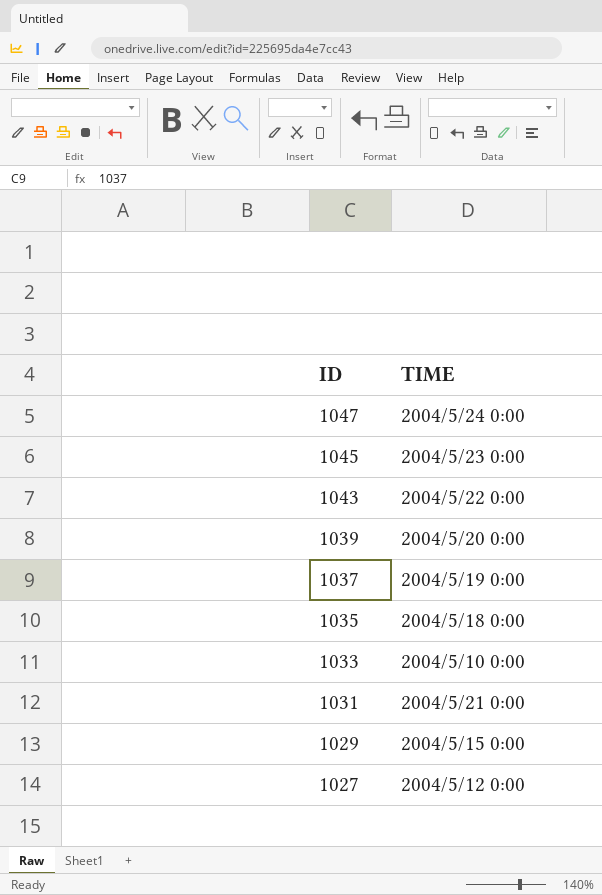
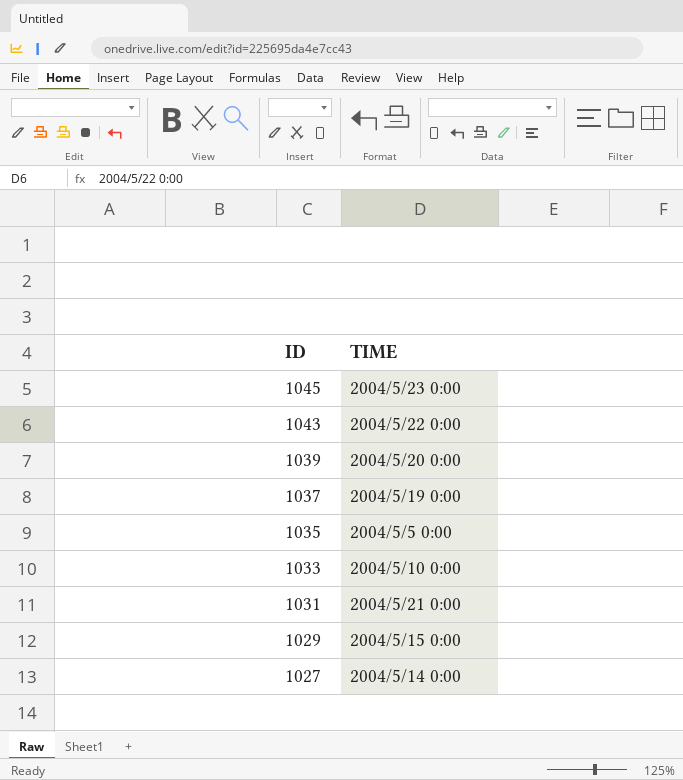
row 1047: 2004/5/24 0:00 -> none
1035 | TIME: 2004/5/18 0:00 -> 2004/5/5 0:00
1027 | TIME: 2004/5/12 0:00 -> 2004/5/14 0:00

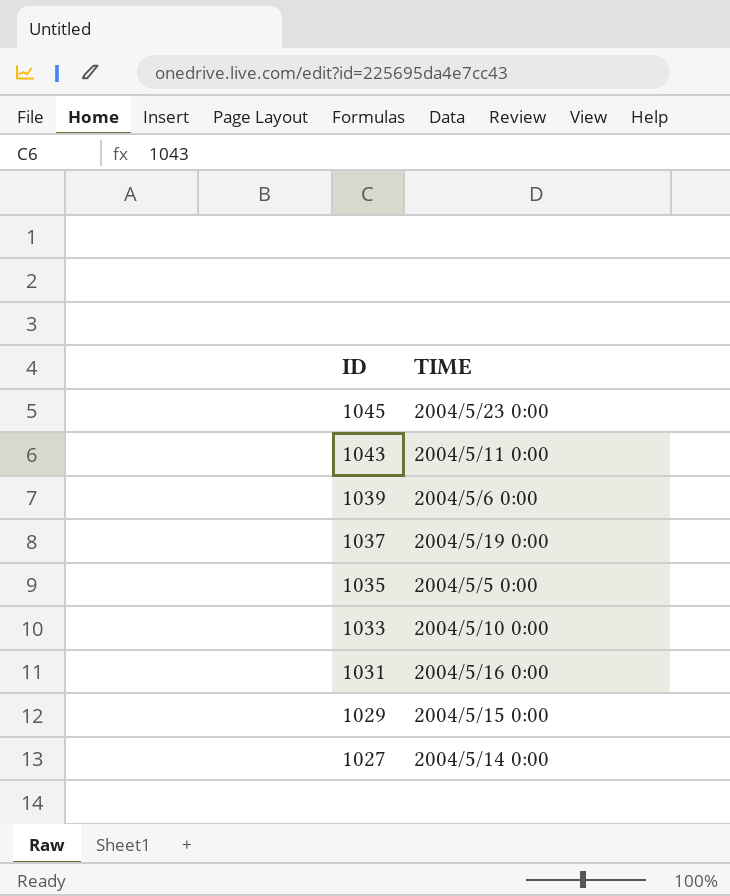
1043 | TIME: 2004/5/22 0:00 -> 2004/5/11 0:00
1039 | TIME: 2004/5/20 0:00 -> 2004/5/6 0:00
1031 | TIME: 2004/5/21 0:00 -> 2004/5/16 0:00

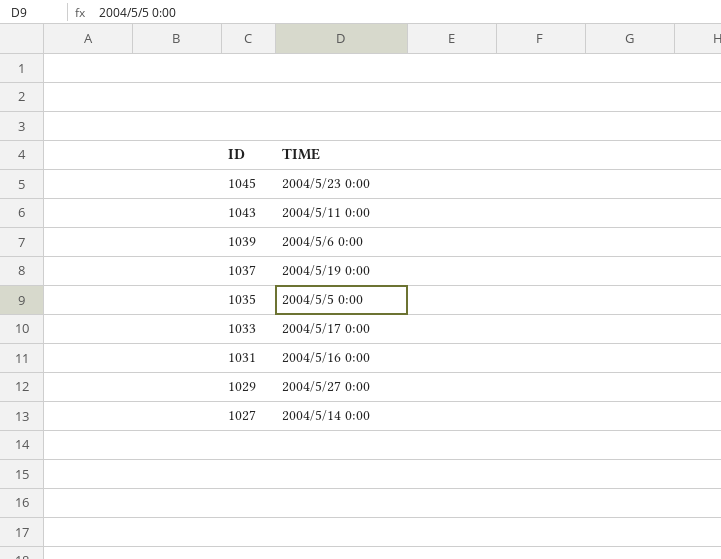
1033 | TIME: 2004/5/10 0:00 -> 2004/5/17 0:00
1029 | TIME: 2004/5/15 0:00 -> 2004/5/27 0:00

